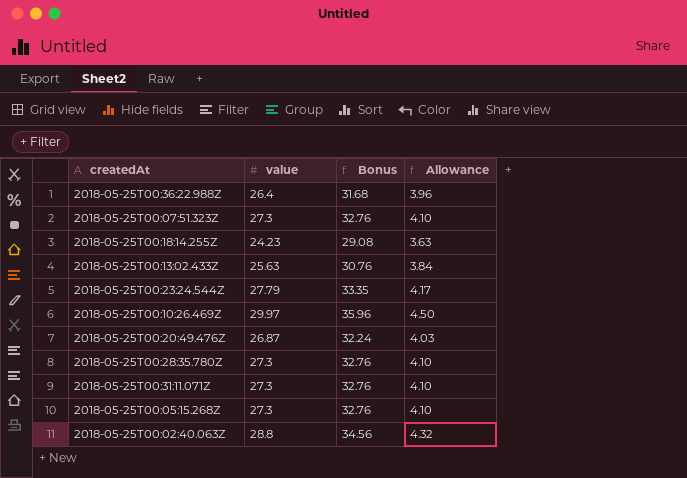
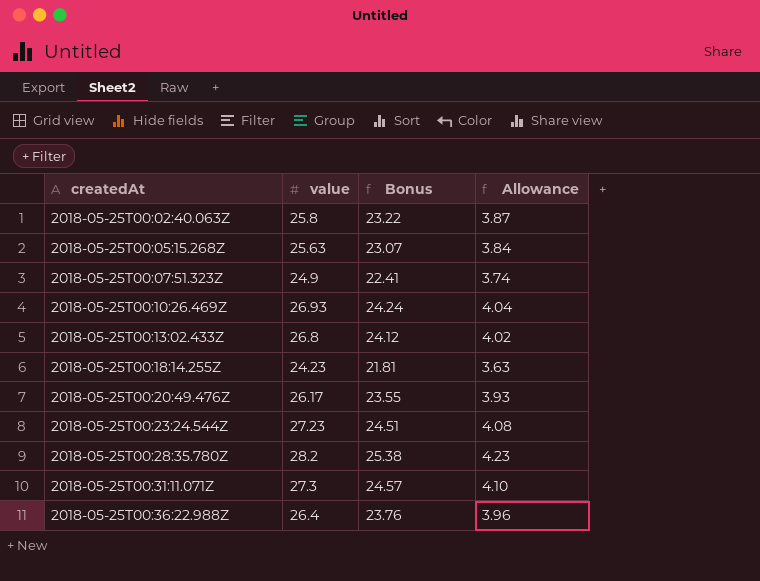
row order: none -> createdAt ascending
column Bonus | formula: [value] * 1.2 -> [value] * 0.9
2018-05-25T00:02:40.063Z | value: 28.8 -> 25.8
2018-05-25T00:02:40.063Z | Allowance: 4.32 -> 3.87
2018-05-25T00:05:15.268Z | value: 27.3 -> 25.63
2018-05-25T00:05:15.268Z | Allowance: 4.10 -> 3.84
2018-05-25T00:07:51.323Z | value: 27.3 -> 24.9
2018-05-25T00:07:51.323Z | Allowance: 4.10 -> 3.74
2018-05-25T00:10:26.469Z | value: 29.97 -> 26.93
2018-05-25T00:10:26.469Z | Allowance: 4.50 -> 4.04
2018-05-25T00:13:02.433Z | value: 25.63 -> 26.8
2018-05-25T00:13:02.433Z | Allowance: 3.84 -> 4.02
2018-05-25T00:20:49.476Z | value: 26.87 -> 26.17
2018-05-25T00:20:49.476Z | Allowance: 4.03 -> 3.93
2018-05-25T00:23:24.544Z | value: 27.79 -> 27.23
2018-05-25T00:23:24.544Z | Allowance: 4.17 -> 4.08
2018-05-25T00:28:35.780Z | value: 27.3 -> 28.2
2018-05-25T00:28:35.780Z | Allowance: 4.10 -> 4.23

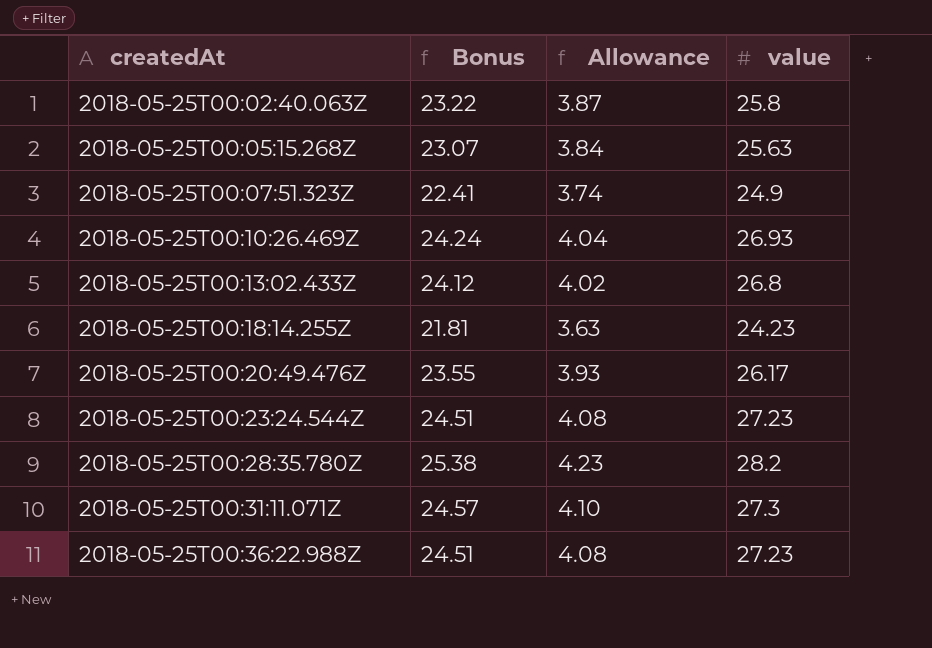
column value | position: 2 -> 4
2018-05-25T00:36:22.988Z | Bonus: 23.76 -> 24.51
2018-05-25T00:36:22.988Z | Allowance: 3.96 -> 4.08
2018-05-25T00:36:22.988Z | value: 26.4 -> 27.23

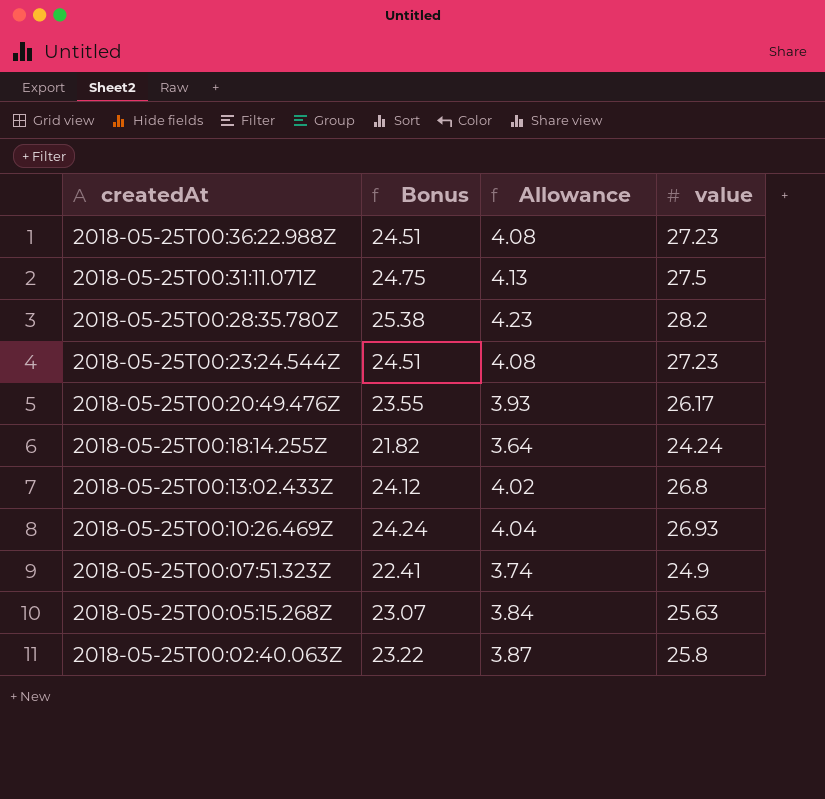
row order: createdAt ascending -> createdAt descending
2018-05-25T00:31:11.071Z | Bonus: 24.57 -> 24.75
2018-05-25T00:31:11.071Z | Allowance: 4.10 -> 4.13
2018-05-25T00:31:11.071Z | value: 27.3 -> 27.5
2018-05-25T00:18:14.255Z | Bonus: 21.81 -> 21.82
2018-05-25T00:18:14.255Z | Allowance: 3.63 -> 3.64
2018-05-25T00:18:14.255Z | value: 24.23 -> 24.24

